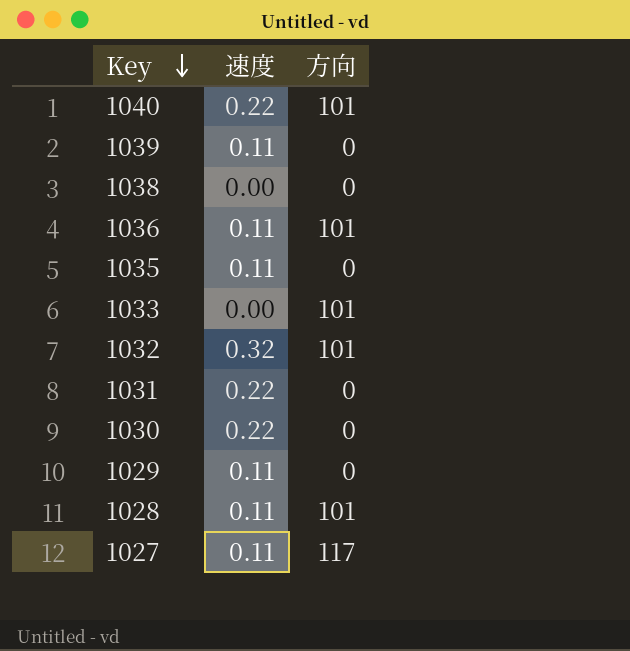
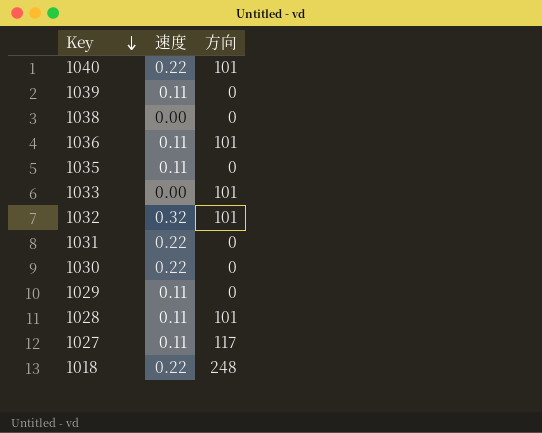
row 1018: none -> 0.22 | 248

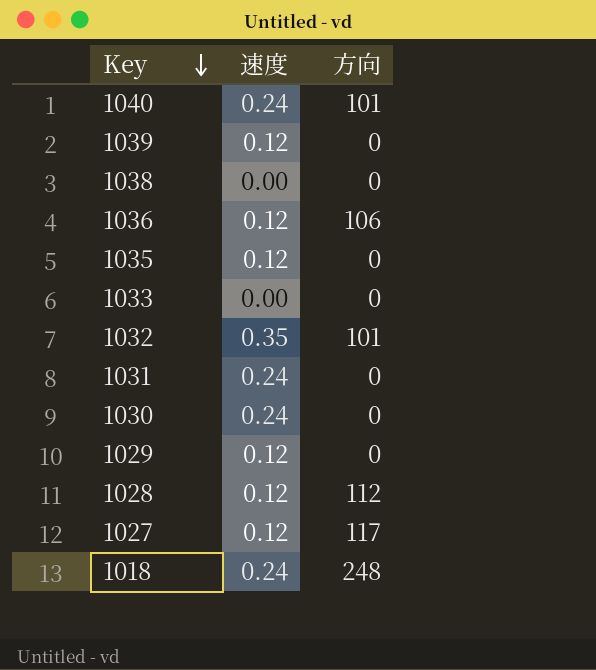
1040 | 速度: 0.22 -> 0.24
1039 | 速度: 0.11 -> 0.12
1036 | 速度: 0.11 -> 0.12
1036 | 方向: 101 -> 106
1035 | 速度: 0.11 -> 0.12
1033 | 方向: 101 -> 0
1032 | 速度: 0.32 -> 0.35
1031 | 速度: 0.22 -> 0.24
1030 | 速度: 0.22 -> 0.24
1029 | 速度: 0.11 -> 0.12
1028 | 速度: 0.11 -> 0.12
1028 | 方向: 101 -> 112
1027 | 速度: 0.11 -> 0.12
1018 | 速度: 0.22 -> 0.24

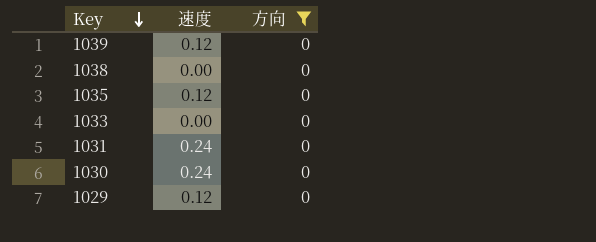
filter: none -> 方向 = 0

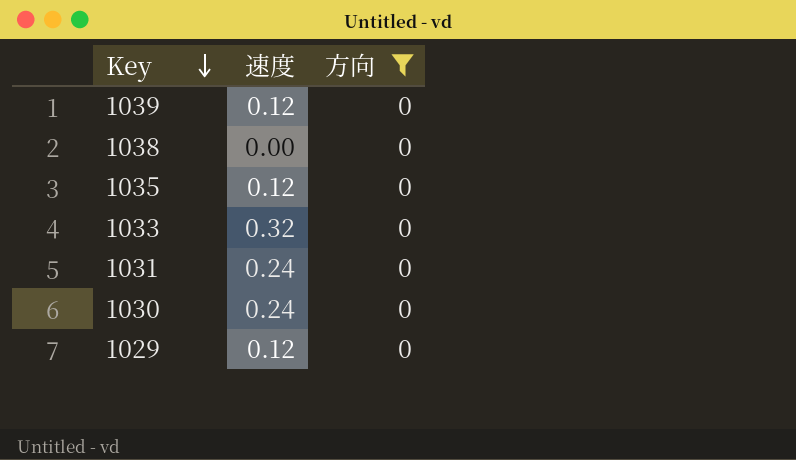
1033 | 速度: 0.00 -> 0.32

